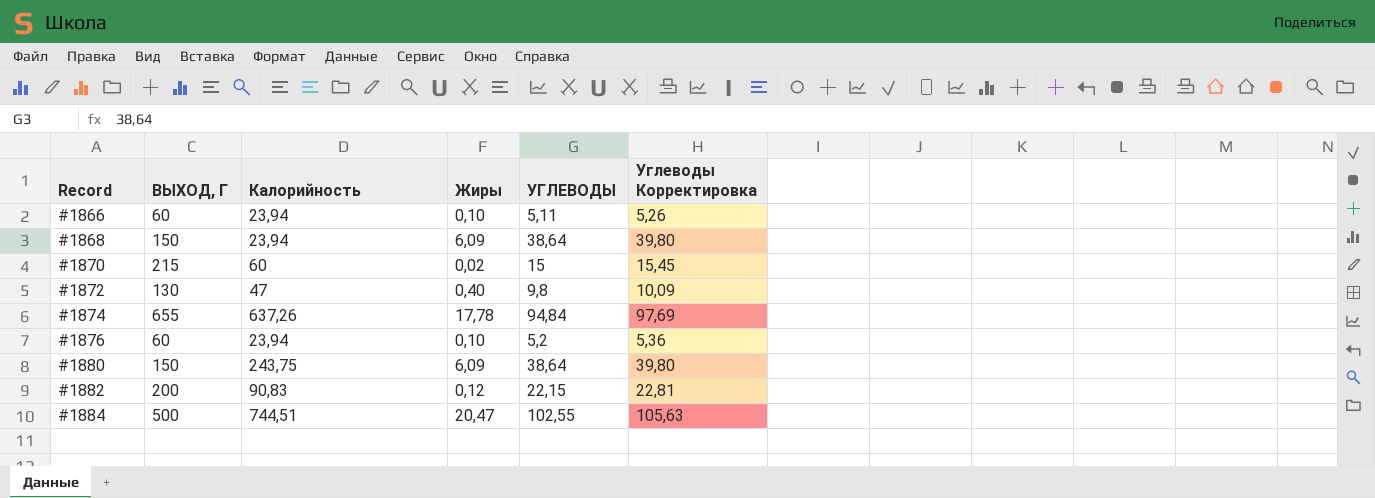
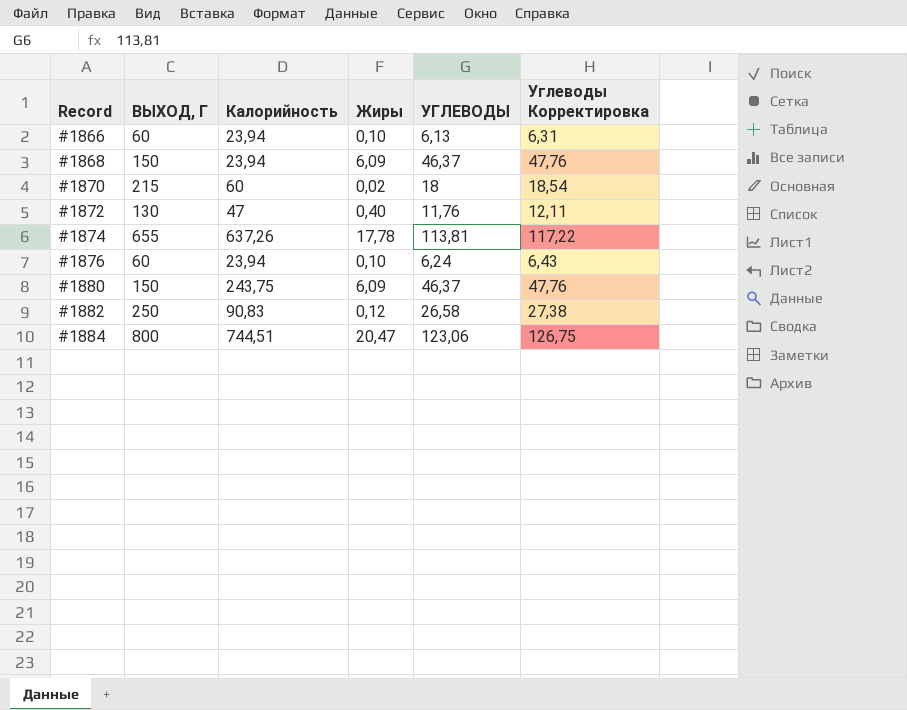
#1866 | УГЛЕВОДЫ: 5,11 -> 6,13
#1866 | Углеводы Корректировка: 5,26 -> 6,31
#1868 | УГЛЕВОДЫ: 38,64 -> 46,37
#1868 | Углеводы Корректировка: 39,80 -> 47,76
#1870 | УГЛЕВОДЫ: 15 -> 18
#1870 | Углеводы Корректировка: 15,45 -> 18,54
#1872 | УГЛЕВОДЫ: 9,8 -> 11,76
#1872 | Углеводы Корректировка: 10,09 -> 12,11
#1874 | УГЛЕВОДЫ: 94,84 -> 113,81
#1874 | Углеводы Корректировка: 97,69 -> 117,22
#1876 | УГЛЕВОДЫ: 5,2 -> 6,24
#1876 | Углеводы Корректировка: 5,36 -> 6,43
#1880 | УГЛЕВОДЫ: 38,64 -> 46,37
#1880 | Углеводы Корректировка: 39,80 -> 47,76
#1882 | ВЫХОД, Г: 200 -> 250
#1882 | УГЛЕВОДЫ: 22,15 -> 26,58
#1882 | Углеводы Корректировка: 22,81 -> 27,38
#1884 | ВЫХОД, Г: 500 -> 800
#1884 | УГЛЕВОДЫ: 102,55 -> 123,06
#1884 | Углеводы Корректировка: 105,63 -> 126,75

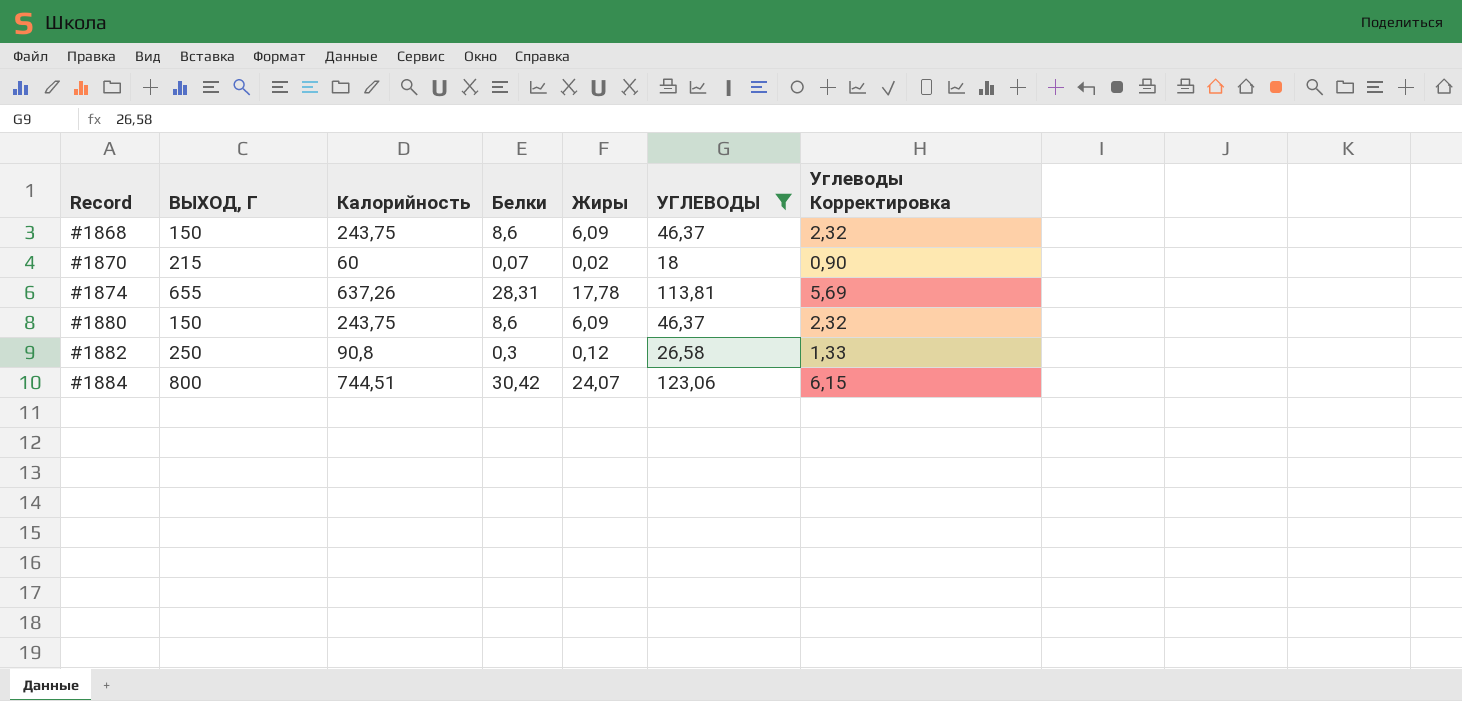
filter: none -> УГЛЕВОДЫ >= 18
column Белки | position: none -> 4
column Углеводы Корректировка | formula: [УГЛЕВОДЫ] * 1,03 -> [УГЛЕВОДЫ] * 0,05
#1868 | Калорийность: 23,94 -> 243,75
#1882 | Калорийность: 90,83 -> 90,8
#1884 | Жиры: 20,47 -> 24,07

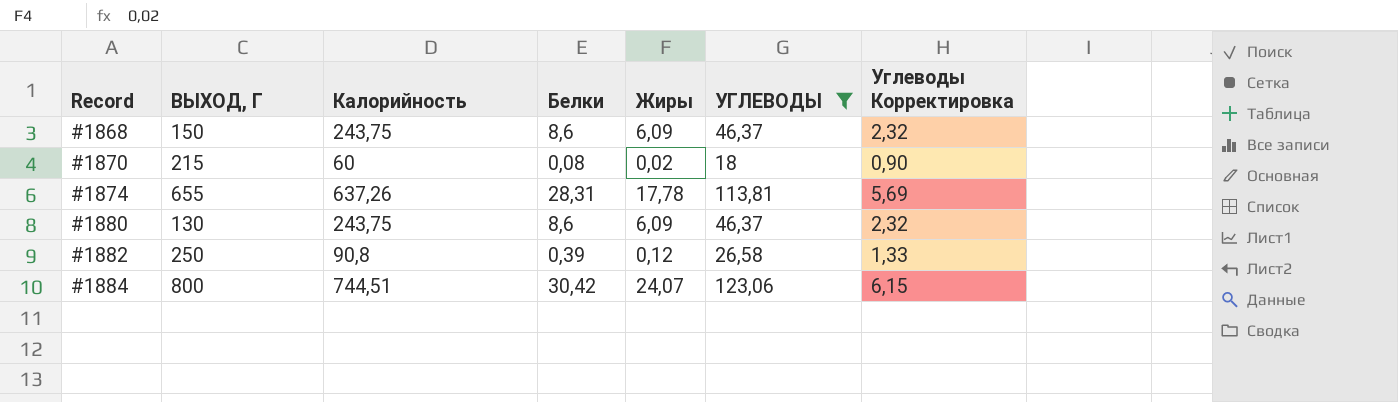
#1870 | Белки: 0,07 -> 0,08
#1880 | ВЫХОД, Г: 150 -> 130
#1882 | Белки: 0,3 -> 0,39

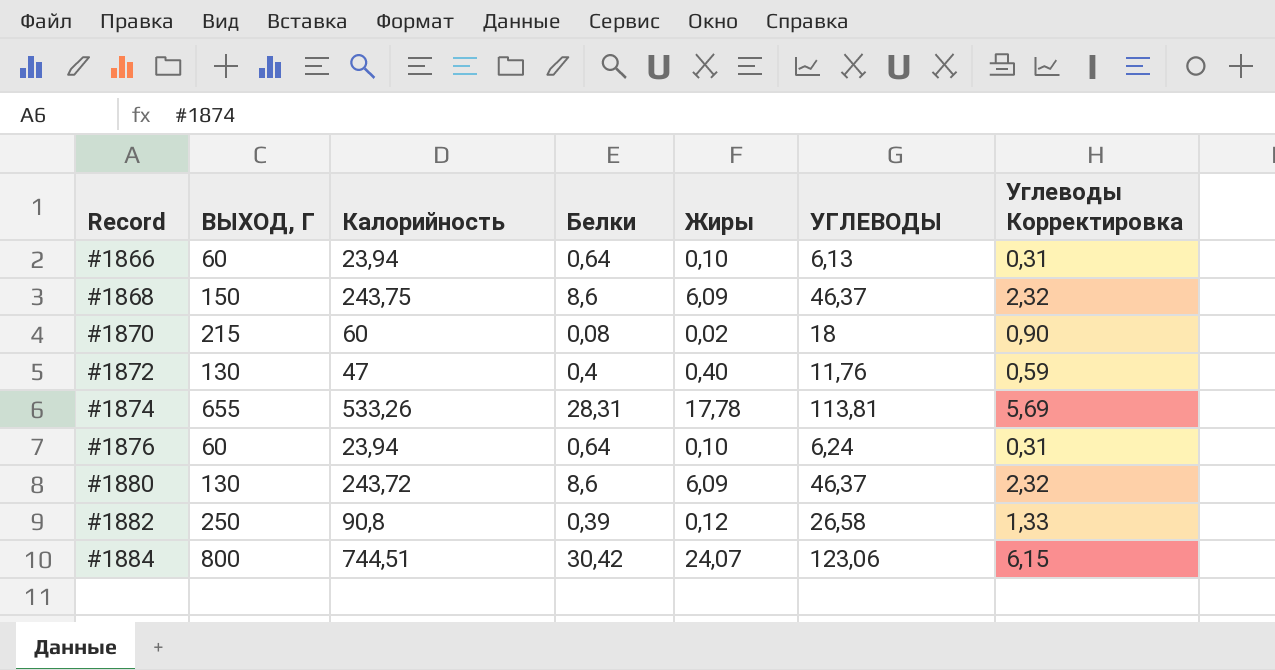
filter: УГЛЕВОДЫ >= 18 -> none
#1874 | Калорийность: 637,26 -> 533,26
#1880 | Калорийность: 243,75 -> 243,72

